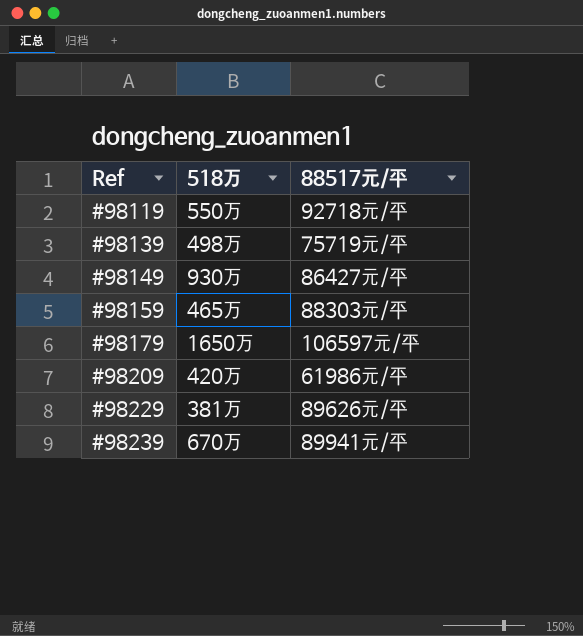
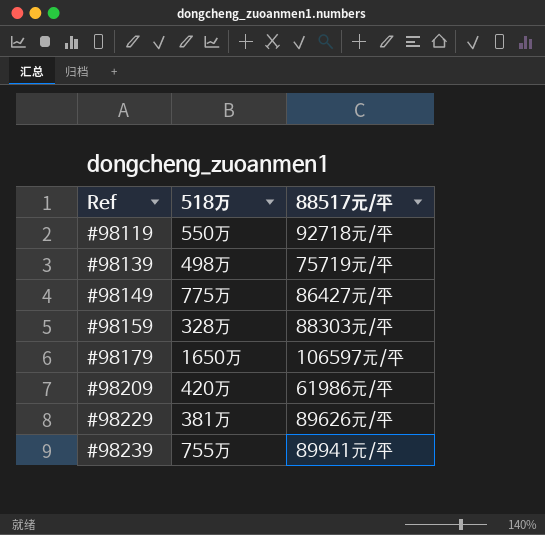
#98149 | 518万: 930万 -> 775万
#98159 | 518万: 465万 -> 328万
#98239 | 518万: 670万 -> 755万

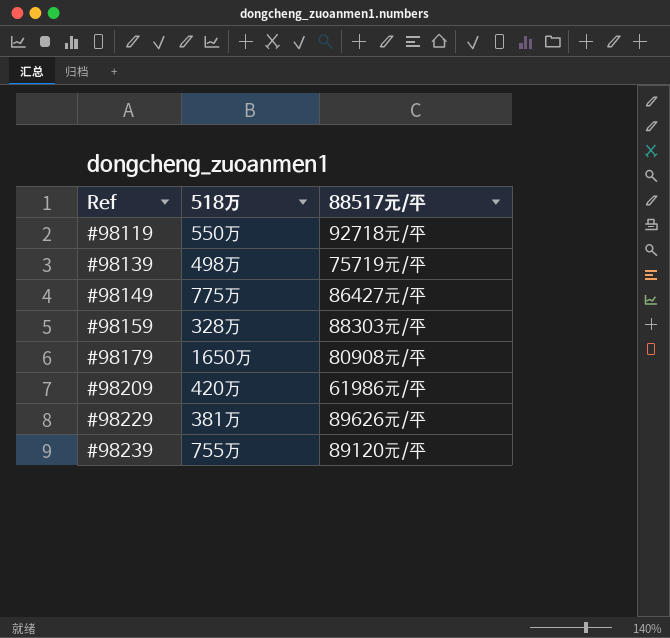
#98179 | 88517元/平: 106597元/平 -> 80908元/平
#98239 | 88517元/平: 89941元/平 -> 89120元/平

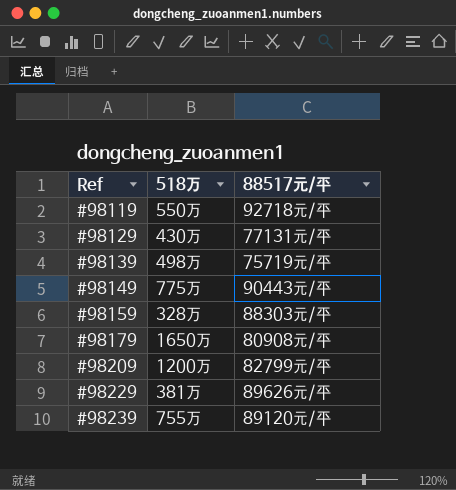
row #98129: none -> 430万 | 77131元/平
#98149 | 88517元/平: 86427元/平 -> 90443元/平
#98209 | 518万: 420万 -> 1200万
#98209 | 88517元/平: 61986元/平 -> 82799元/平

